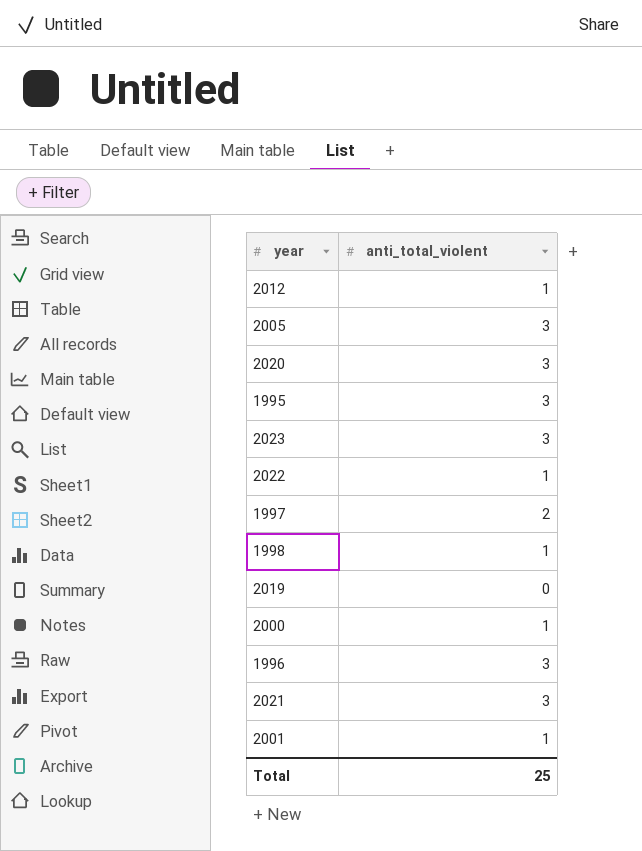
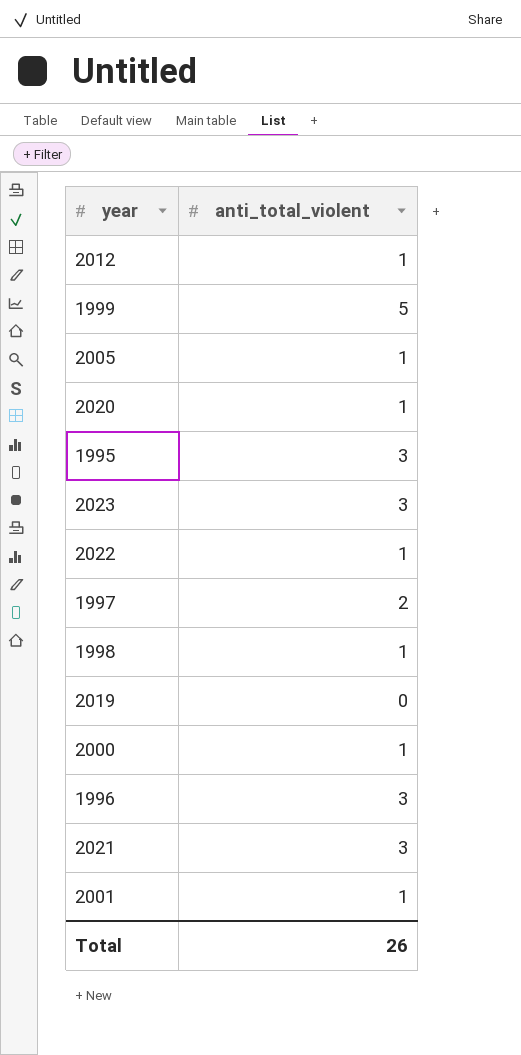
row 1999: none -> 5
2005 | anti_total_violent: 3 -> 1
2020 | anti_total_violent: 3 -> 1
Total | anti_total_violent: 25 -> 26

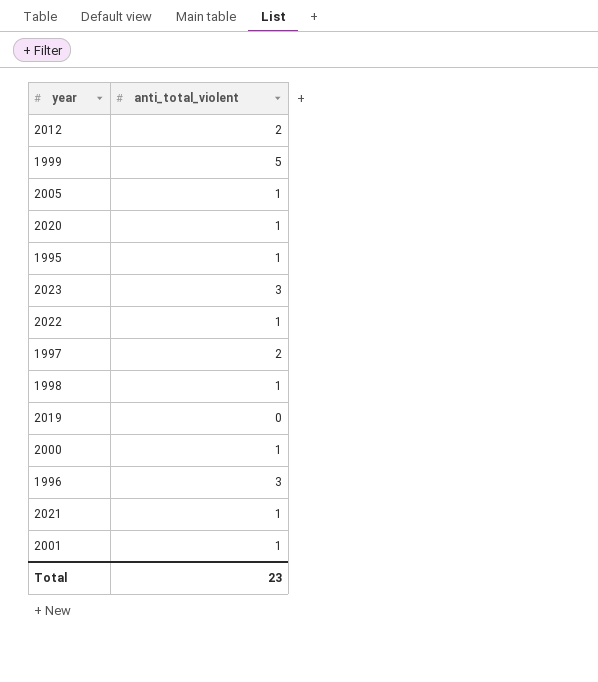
2012 | anti_total_violent: 1 -> 2
1995 | anti_total_violent: 3 -> 1
2021 | anti_total_violent: 3 -> 1
Total | anti_total_violent: 26 -> 23

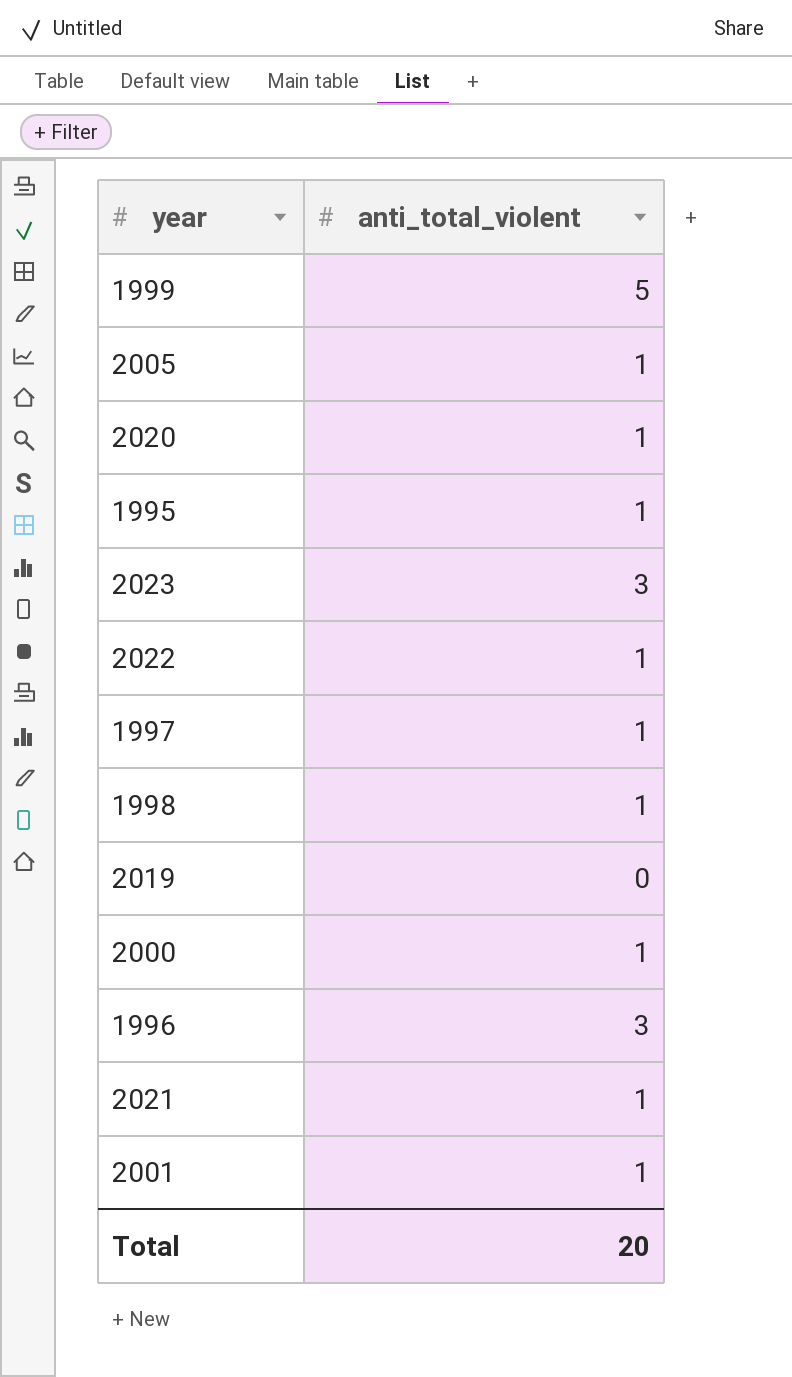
row 2012: 2 -> none
1997 | anti_total_violent: 2 -> 1
Total | anti_total_violent: 23 -> 20

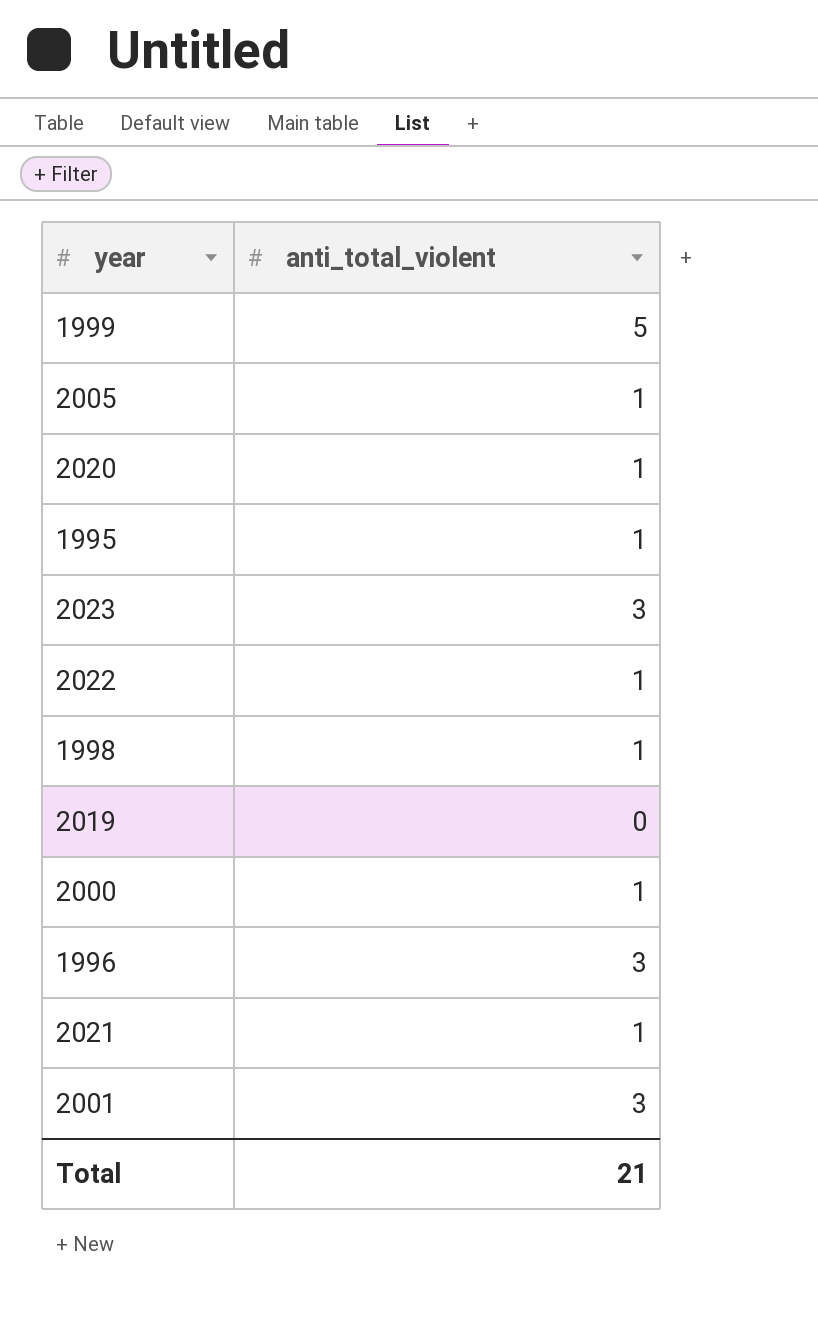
row 1997: 1 -> none
2001 | anti_total_violent: 1 -> 3
Total | anti_total_violent: 20 -> 21

